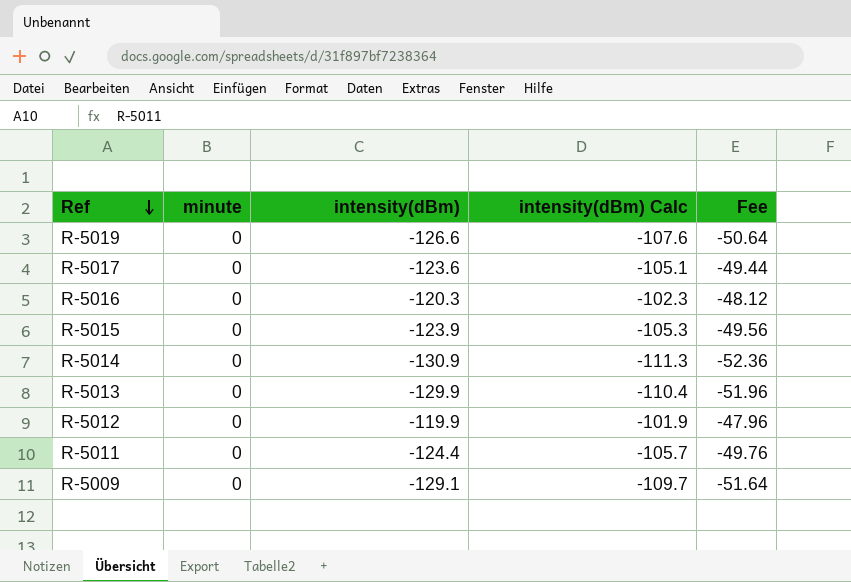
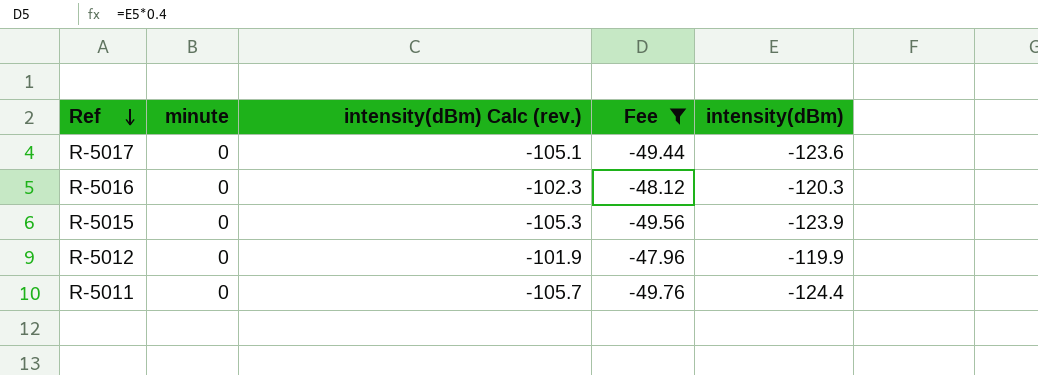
filter: none -> Fee >= -49.76
column name: intensity(dBm) Calc -> intensity(dBm) Calc (rev.)
column intensity(dBm) | position: 3 -> 5

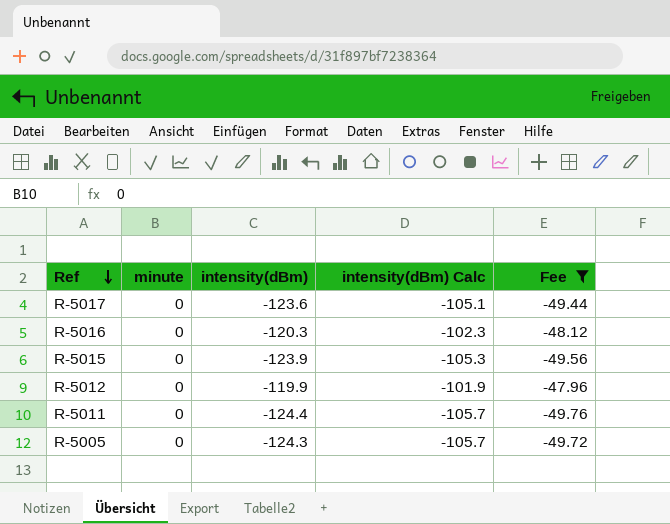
column intensity(dBm) | position: 5 -> 3
column name: intensity(dBm) Calc (rev.) -> intensity(dBm) Calc
row R-5005: none -> 0 | -124.3 | -105.7 | -49.72

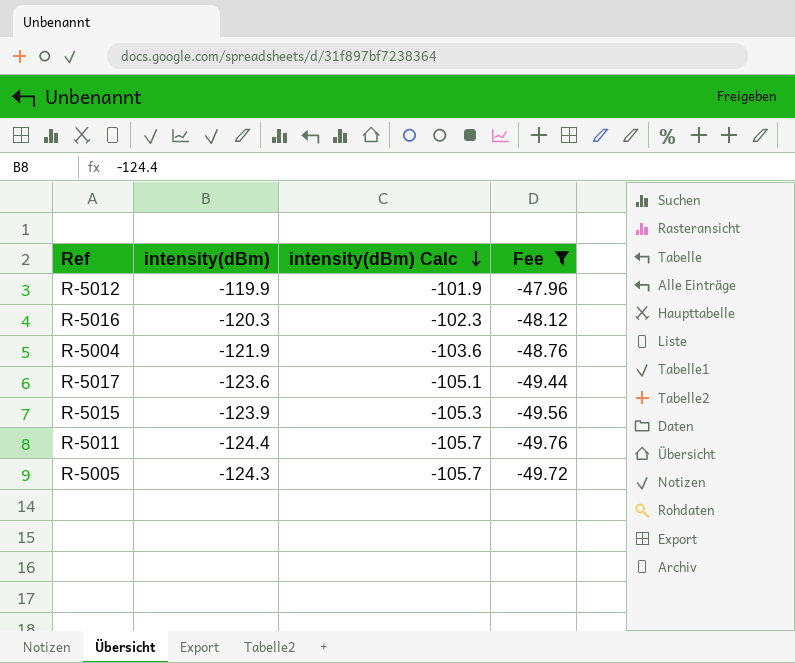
row order: Ref descending -> intensity(dBm) Calc descending
column minute | position: 2 -> none
row R-5004: none -> -121.9 | -103.6 | -48.76

